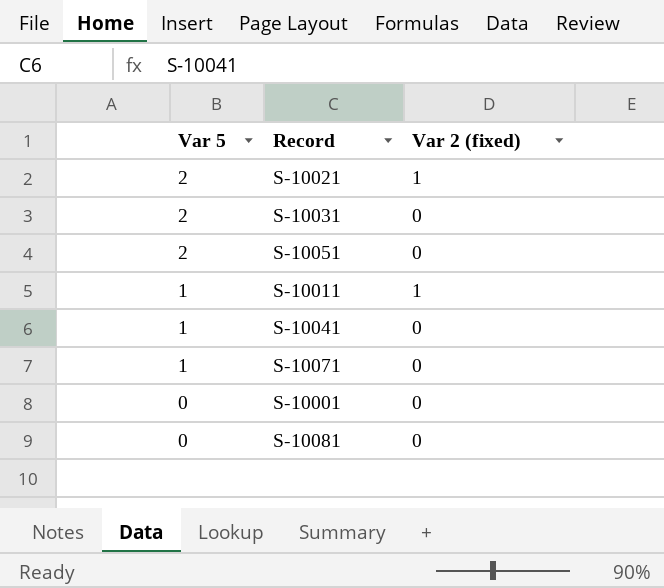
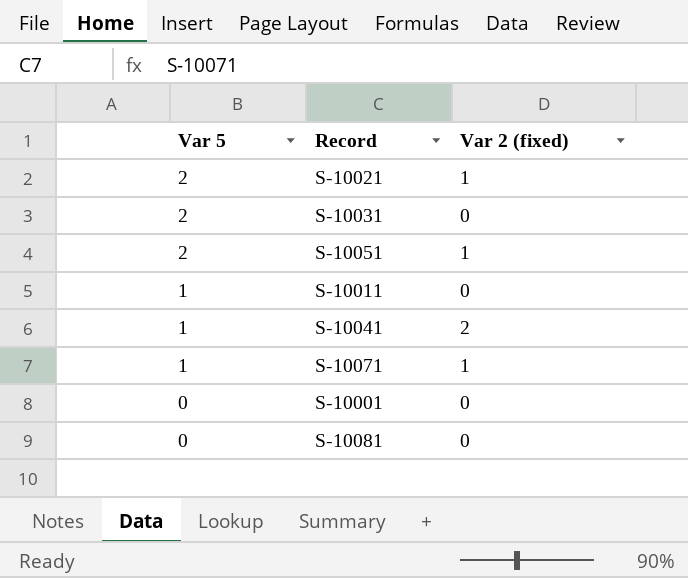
S-10051 | Var 2 (fixed): 0 -> 1
S-10011 | Var 2 (fixed): 1 -> 0
S-10041 | Var 2 (fixed): 0 -> 2
S-10071 | Var 2 (fixed): 0 -> 1

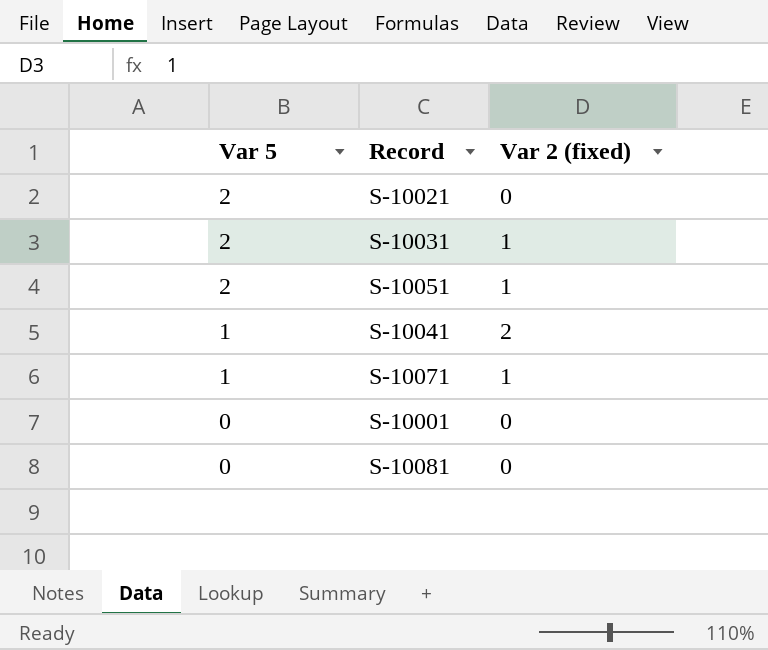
row S-10011: 1 | 0 -> none
S-10021 | Var 2 (fixed): 1 -> 0
S-10031 | Var 2 (fixed): 0 -> 1

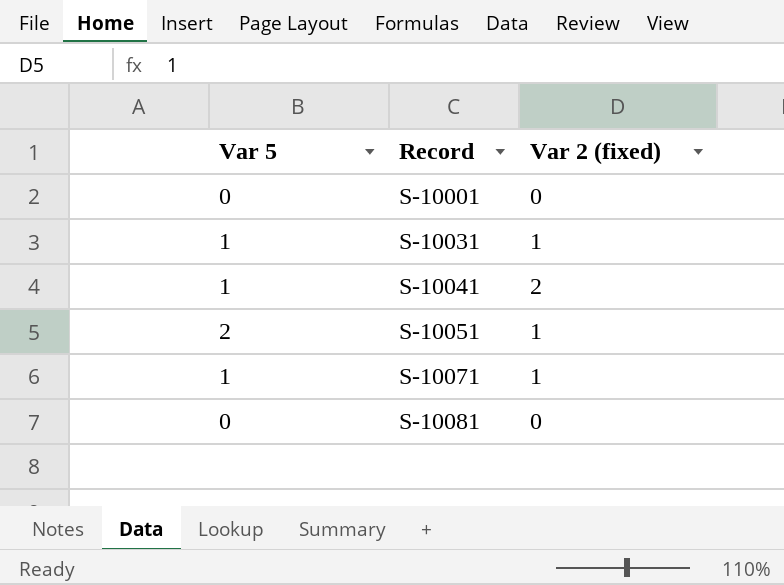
row order: Var 5 descending -> Record ascending
row S-10021: 2 | 0 -> none
S-10031 | Var 5: 2 -> 1

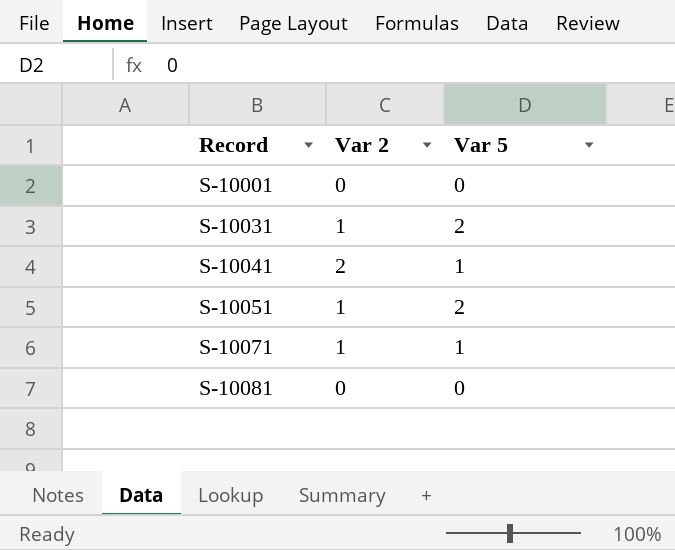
column name: Var 2 (fixed) -> Var 2
column Var 5 | position: 1 -> 3
S-10031 | Var 5: 1 -> 2

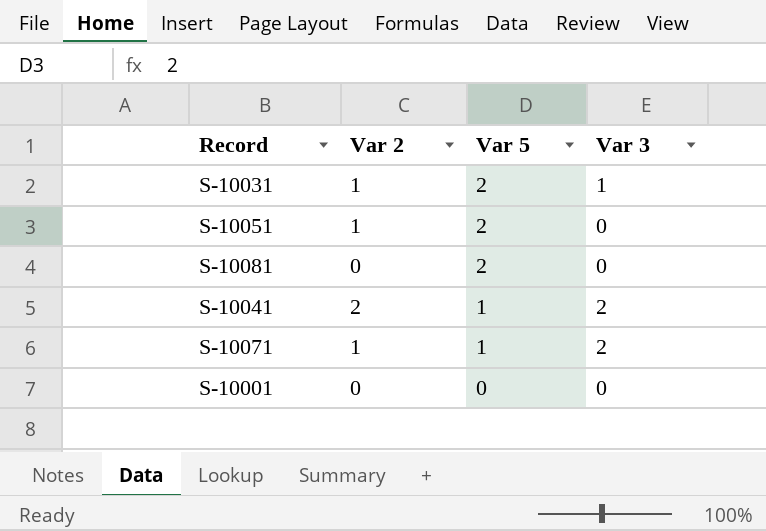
row order: Record ascending -> Var 5 descending
column Var 3 | position: none -> 4
S-10081 | Var 5: 0 -> 2

